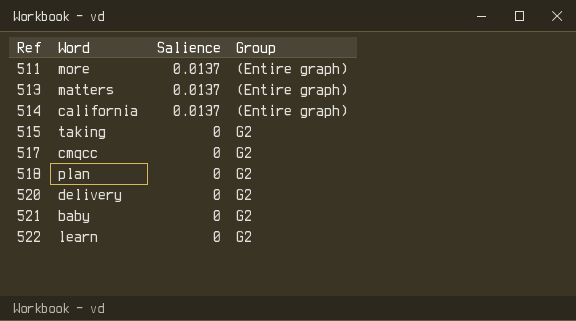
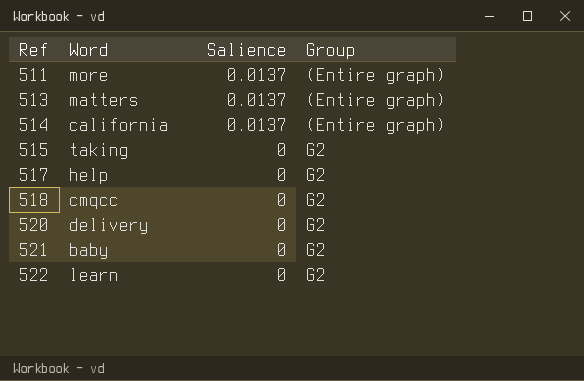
517 | Word: cmqcc -> help
518 | Word: plan -> cmqcc

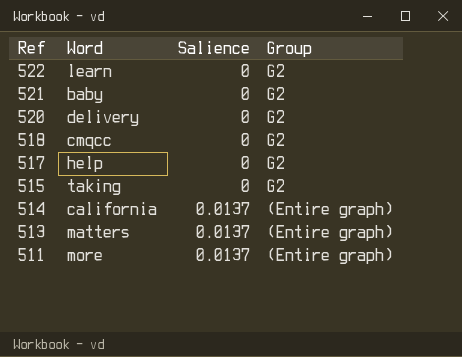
row order: Ref ascending -> Ref descending

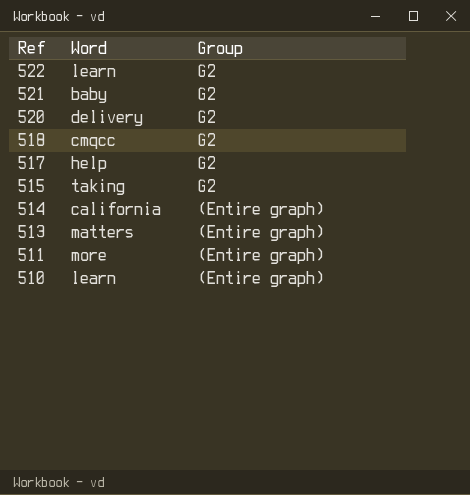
column Salience | position: 3 -> none
row 510: none -> learn | (Entire graph)

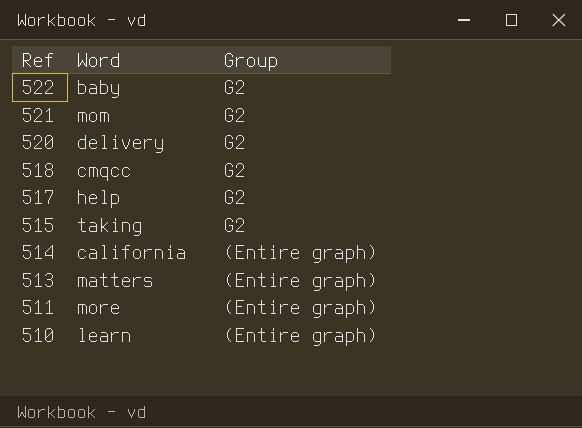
522 | Word: learn -> baby
521 | Word: baby -> mom

